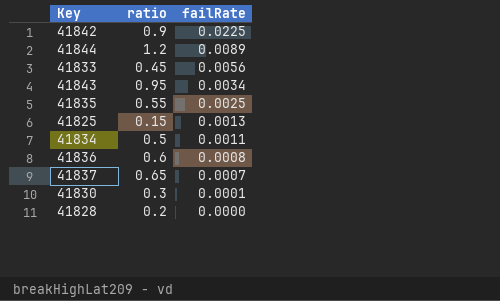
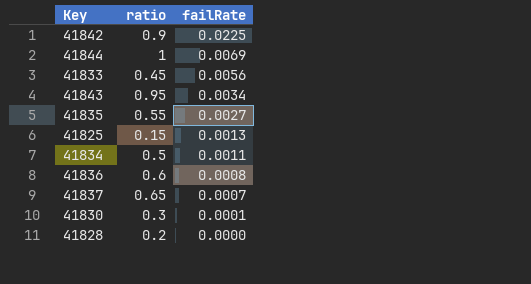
41844 | ratio: 1.2 -> 1
41844 | failRate: 0.0089 -> 0.0069
41835 | failRate: 0.0025 -> 0.0027

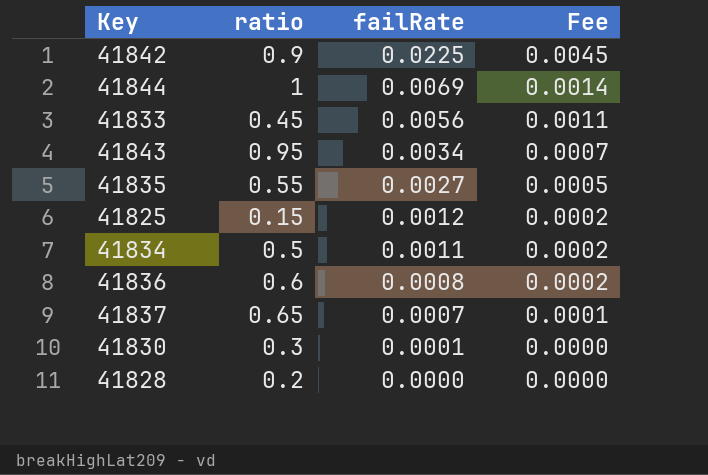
column Fee | formula: none -> [failRate] * 0.2
41825 | failRate: 0.0013 -> 0.0012

